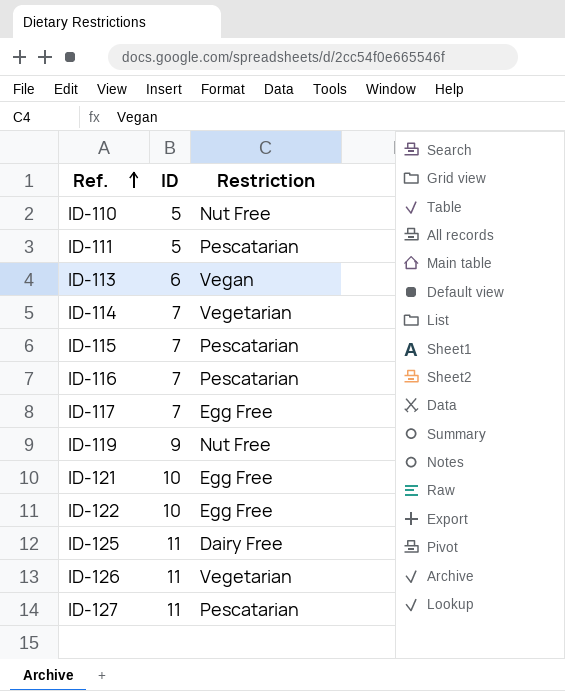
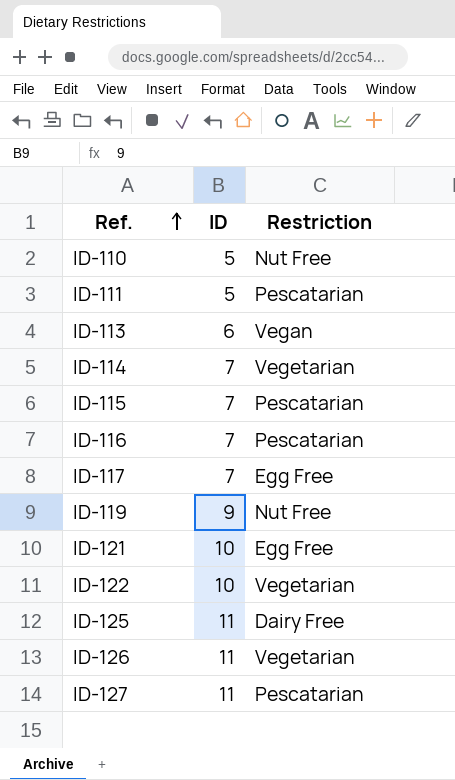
ID-122 | Restriction: Egg Free -> Vegetarian

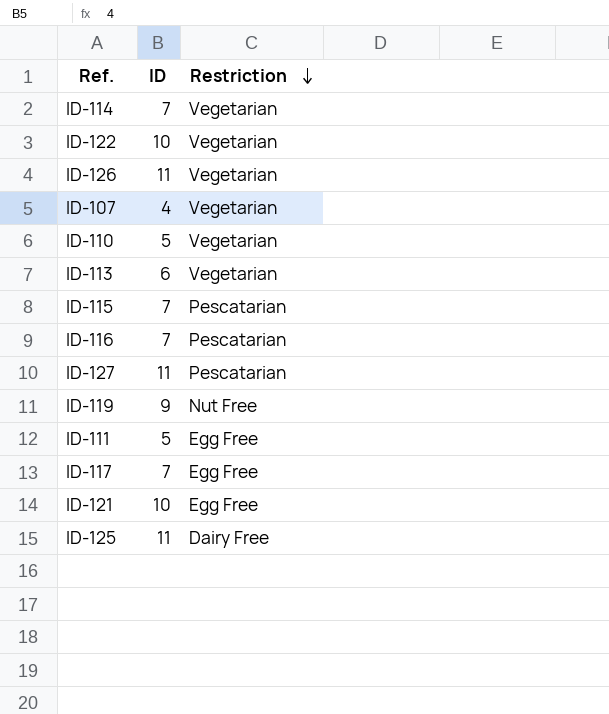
row order: Ref. ascending -> Restriction descending
row ID-107: none -> 4 | Vegetarian
ID-110 | Restriction: Nut Free -> Vegetarian
ID-113 | Restriction: Vegan -> Vegetarian
ID-111 | Restriction: Pescatarian -> Egg Free

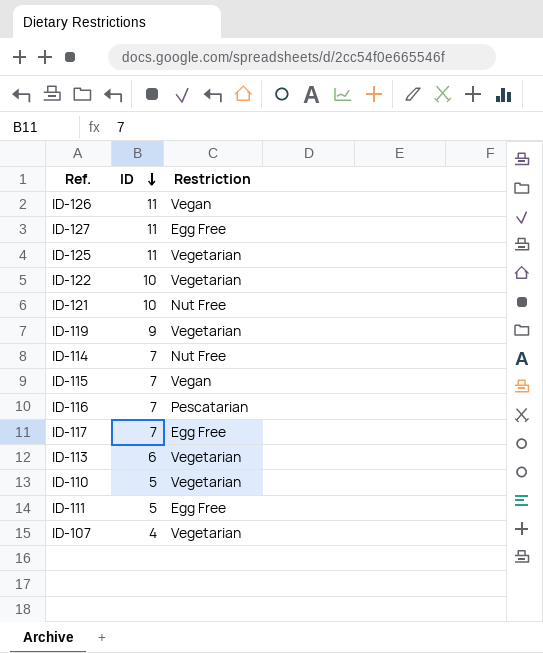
row order: Restriction descending -> ID descending
ID-126 | Restriction: Vegetarian -> Vegan
ID-127 | Restriction: Pescatarian -> Egg Free
ID-125 | Restriction: Dairy Free -> Vegetarian
ID-121 | Restriction: Egg Free -> Nut Free
ID-119 | Restriction: Nut Free -> Vegetarian
ID-114 | Restriction: Vegetarian -> Nut Free
ID-115 | Restriction: Pescatarian -> Vegan

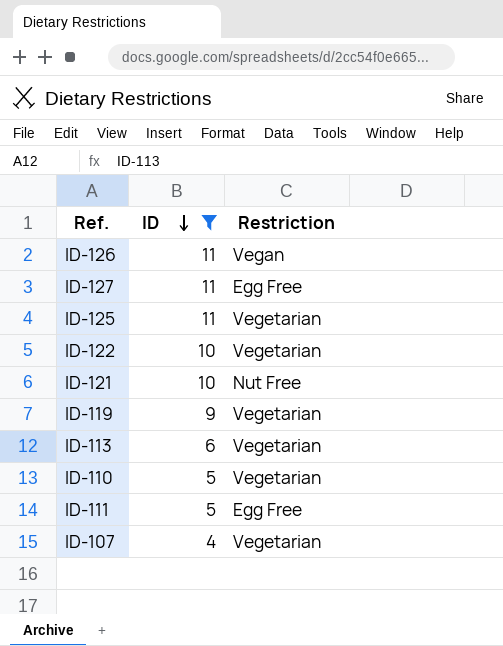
filter: none -> ID != 7

